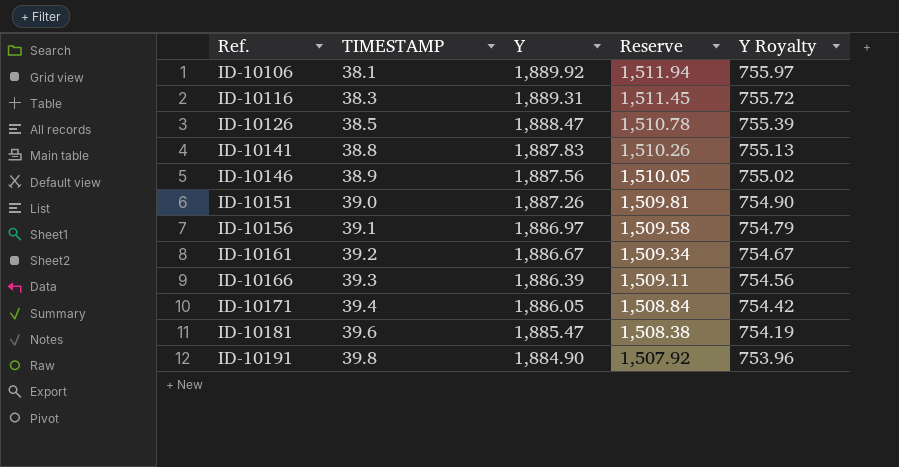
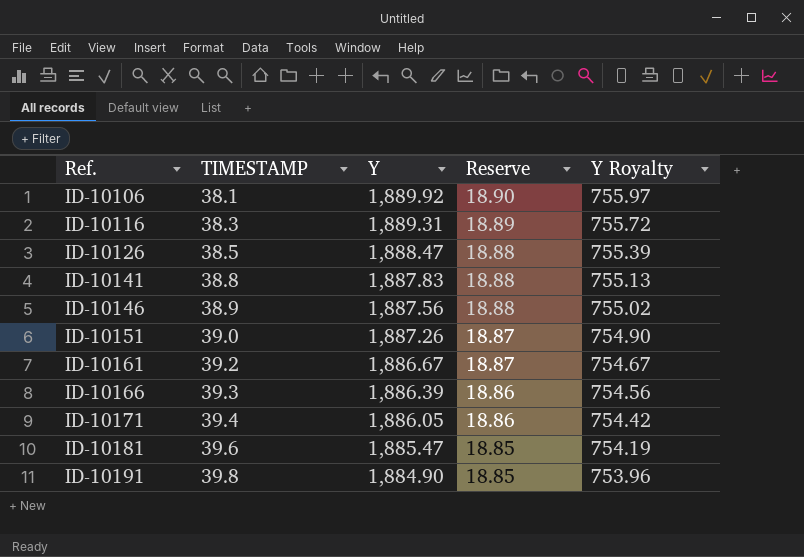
column Reserve | formula: [Y] * 0.8 -> [Y] * 0.01
row ID-10156: 39.1 | 1,886.97 | 1,509.58 | 754.79 -> none

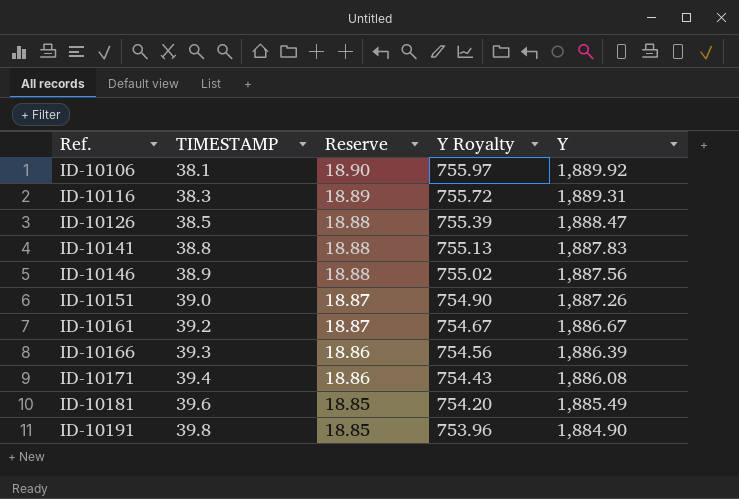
column Y | position: 3 -> 5
ID-10171 | Y Royalty: 754.42 -> 754.43
ID-10171 | Y: 1,886.05 -> 1,886.08
ID-10181 | Y Royalty: 754.19 -> 754.20
ID-10181 | Y: 1,885.47 -> 1,885.49

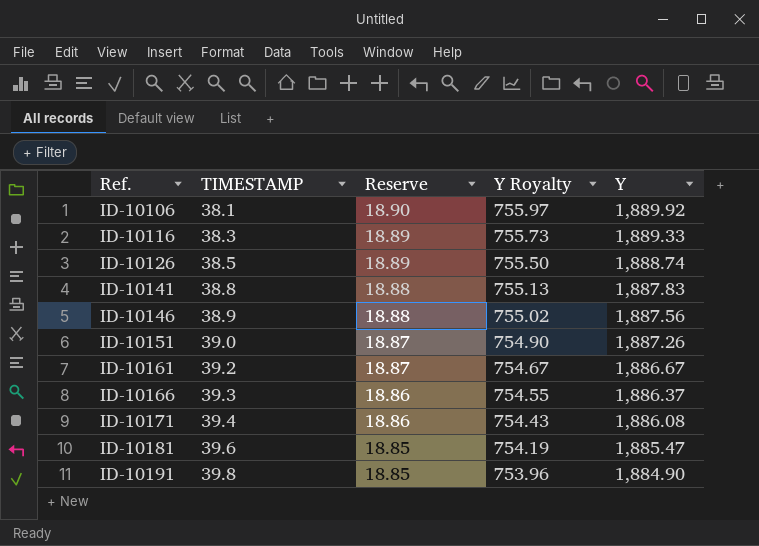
ID-10116 | Y Royalty: 755.72 -> 755.73
ID-10116 | Y: 1,889.31 -> 1,889.33
ID-10126 | Reserve: 18.88 -> 18.89
ID-10126 | Y Royalty: 755.39 -> 755.50
ID-10126 | Y: 1,888.47 -> 1,888.74
ID-10166 | Y Royalty: 754.56 -> 754.55
ID-10166 | Y: 1,886.39 -> 1,886.37
ID-10181 | Y Royalty: 754.20 -> 754.19
ID-10181 | Y: 1,885.49 -> 1,885.47

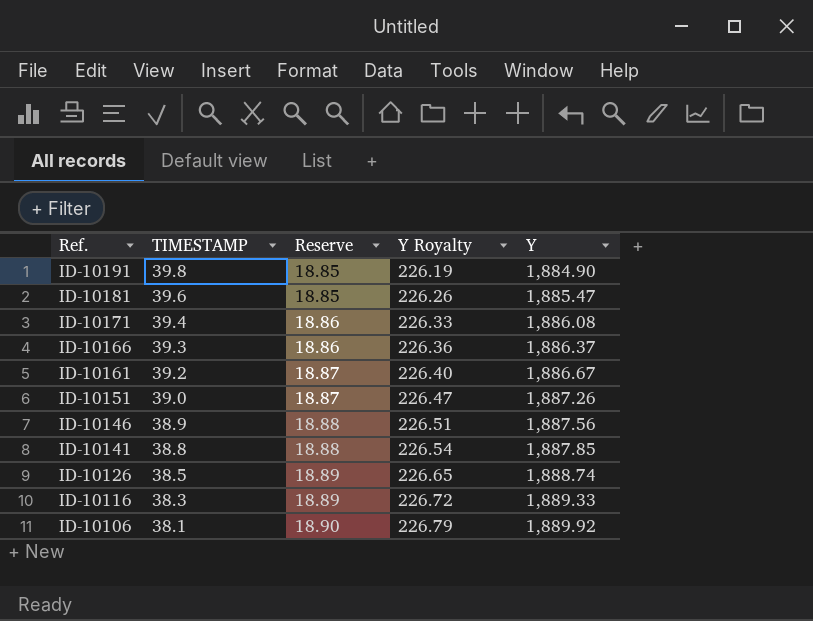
row order: Ref. ascending -> Ref. descending
column Y Royalty | formula: [Y] * 0.4 -> [Y] * 0.12
ID-10141 | Y: 1,887.83 -> 1,887.85

